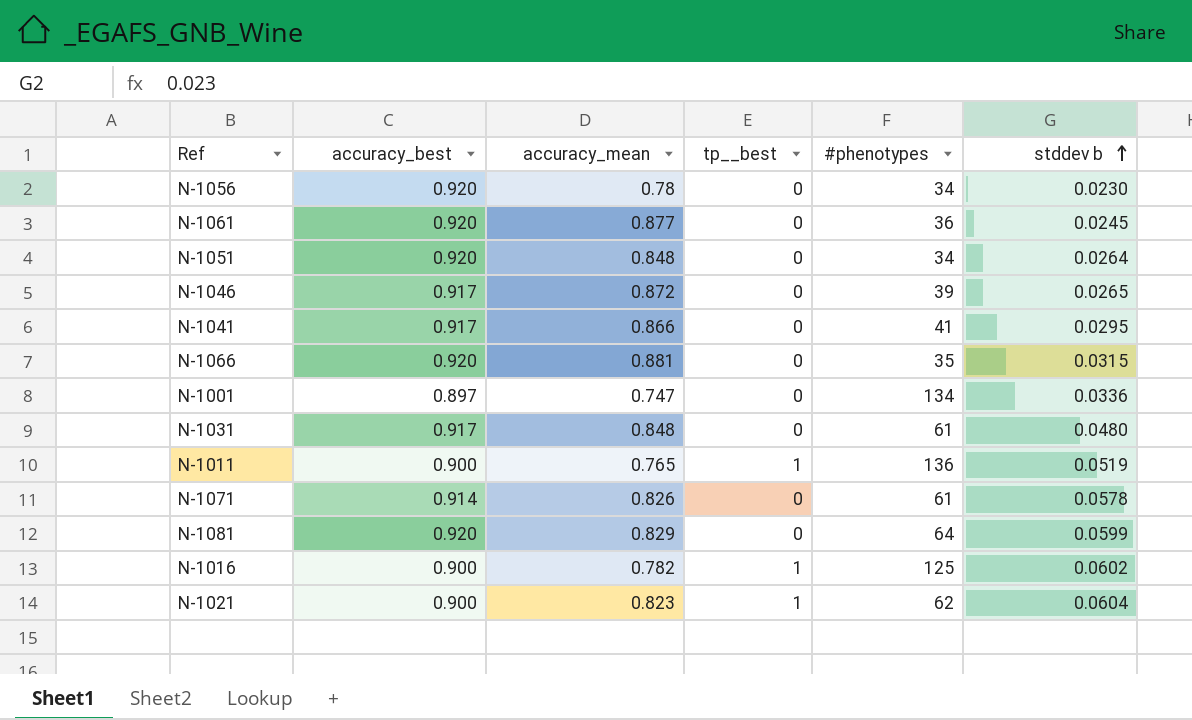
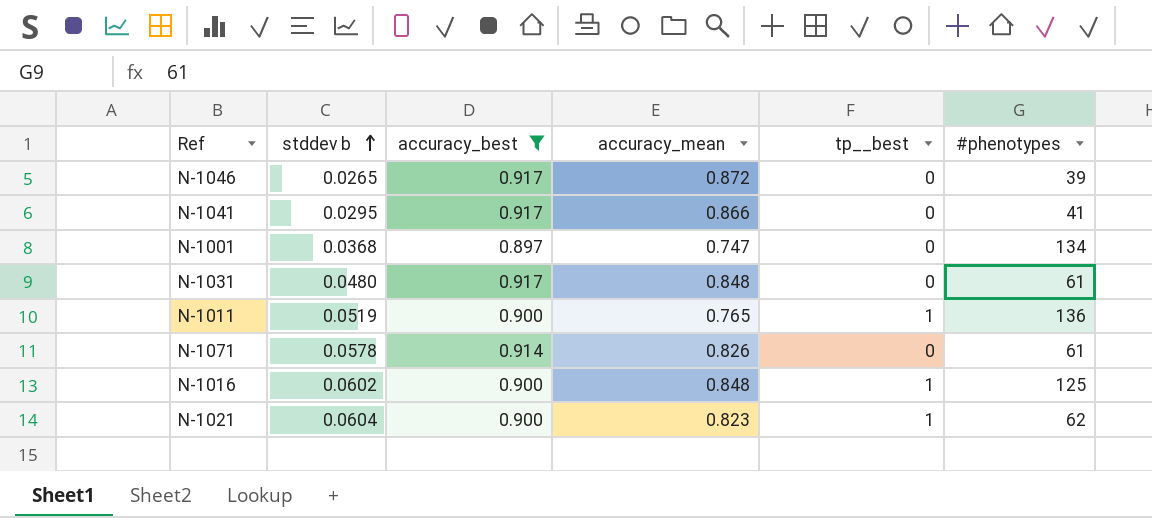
filter: none -> accuracy_best != 0.920
column stddev b | position: 6 -> 2
N-1001 | stddev b: 0.0336 -> 0.0368
N-1016 | accuracy_mean: 0.782 -> 0.848

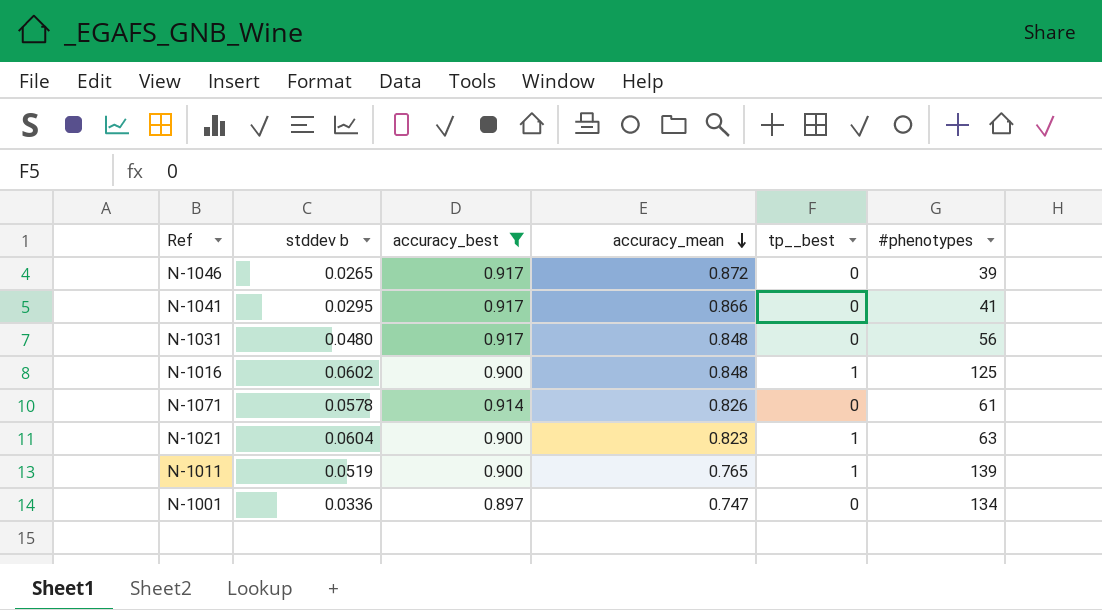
row order: stddev b ascending -> accuracy_mean descending
N-1031 | #phenotypes: 61 -> 56
N-1021 | #phenotypes: 62 -> 63
N-1011 | #phenotypes: 136 -> 139
N-1001 | stddev b: 0.0368 -> 0.0336

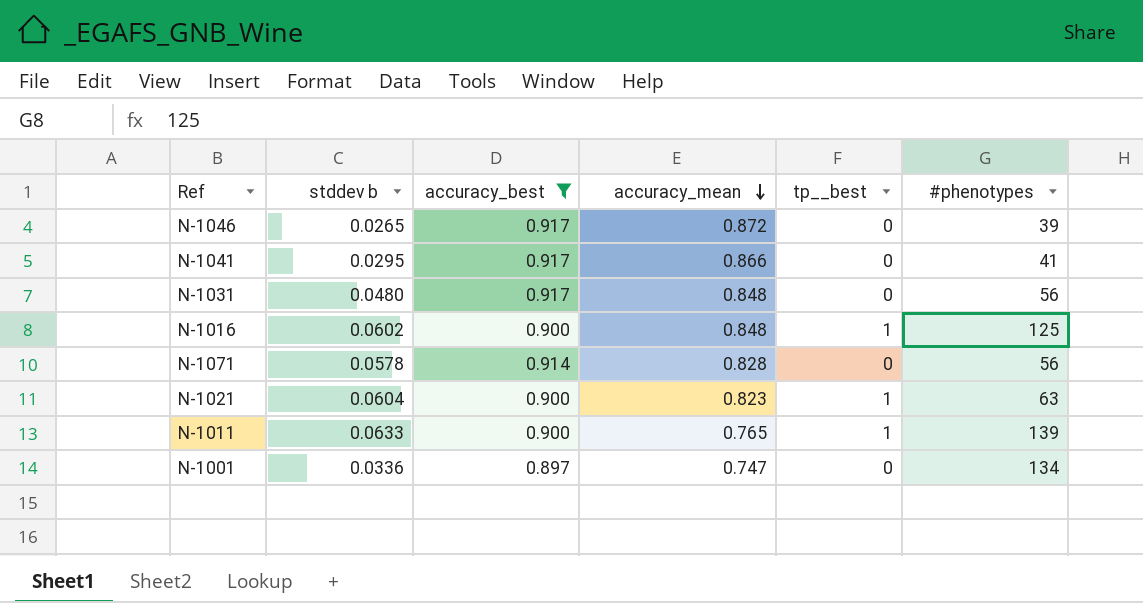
N-1071 | accuracy_mean: 0.826 -> 0.828
N-1071 | #phenotypes: 61 -> 56
N-1011 | stddev b: 0.0519 -> 0.0633

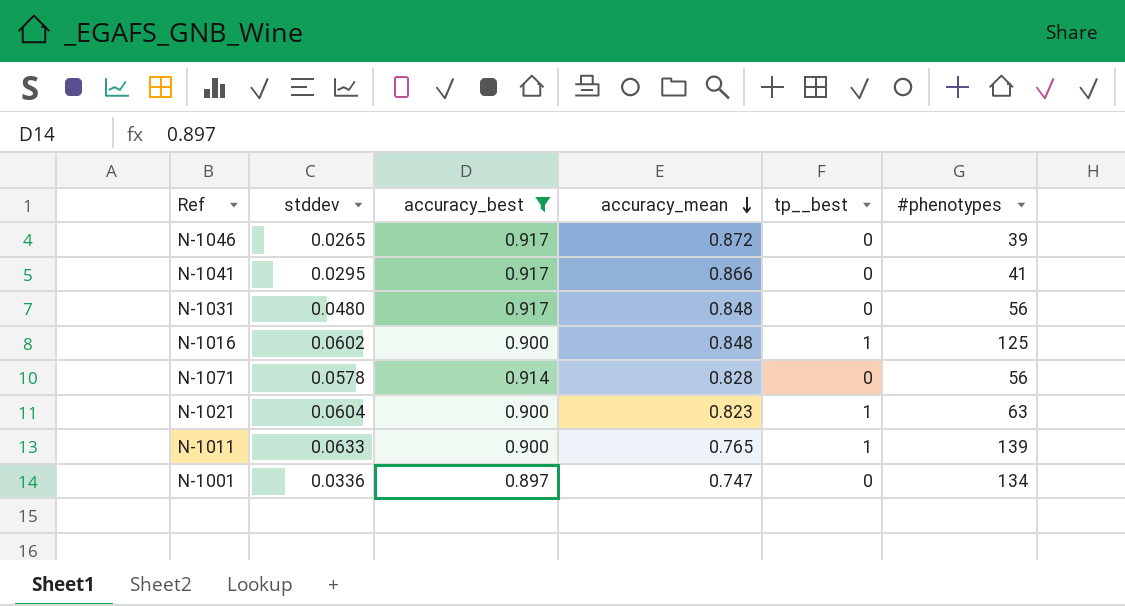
column name: stddev b -> stddev

